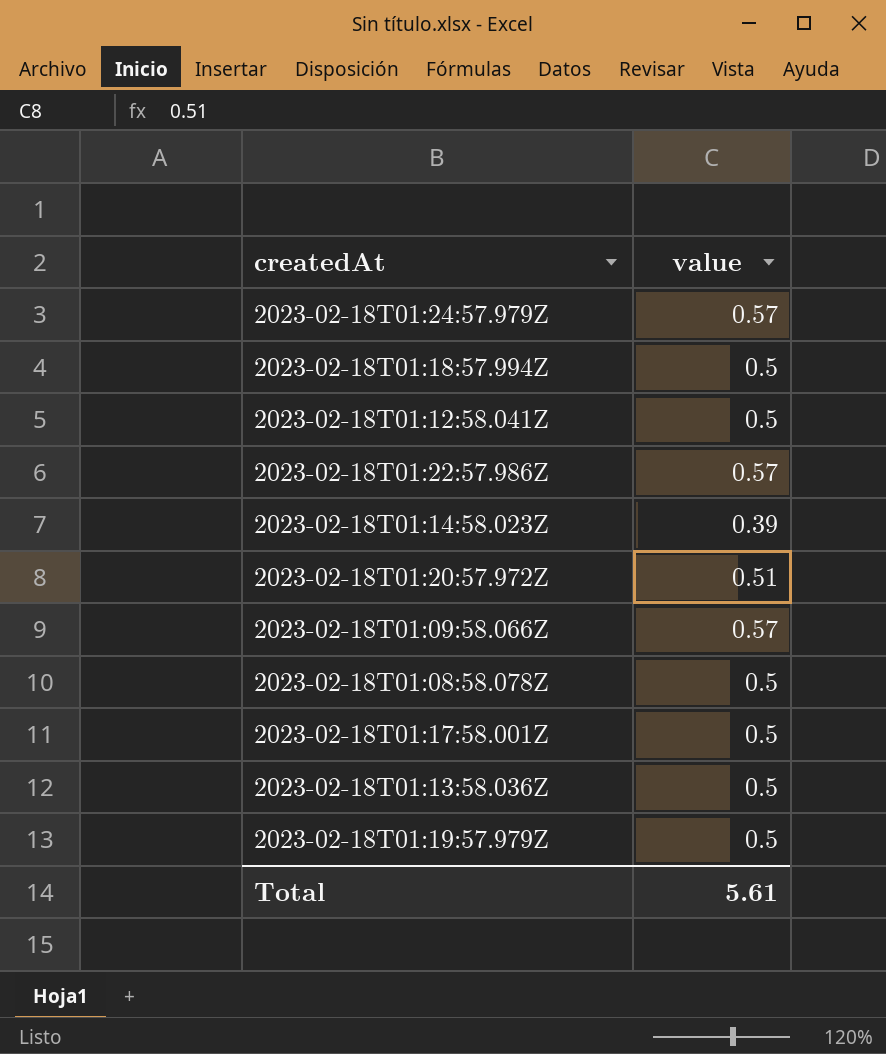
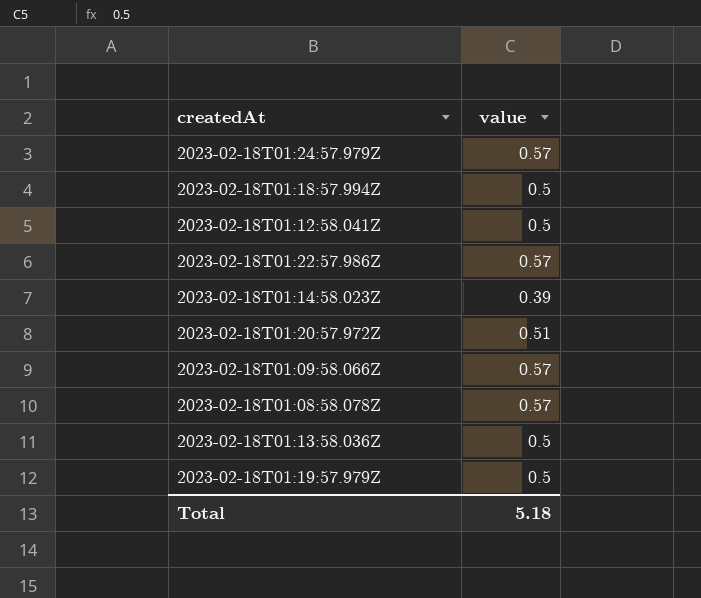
row 2023-02-18T01:17:58.001Z: 0.5 -> none
2023-02-18T01:08:58.078Z | value: 0.5 -> 0.57
Total | value: 5.61 -> 5.18

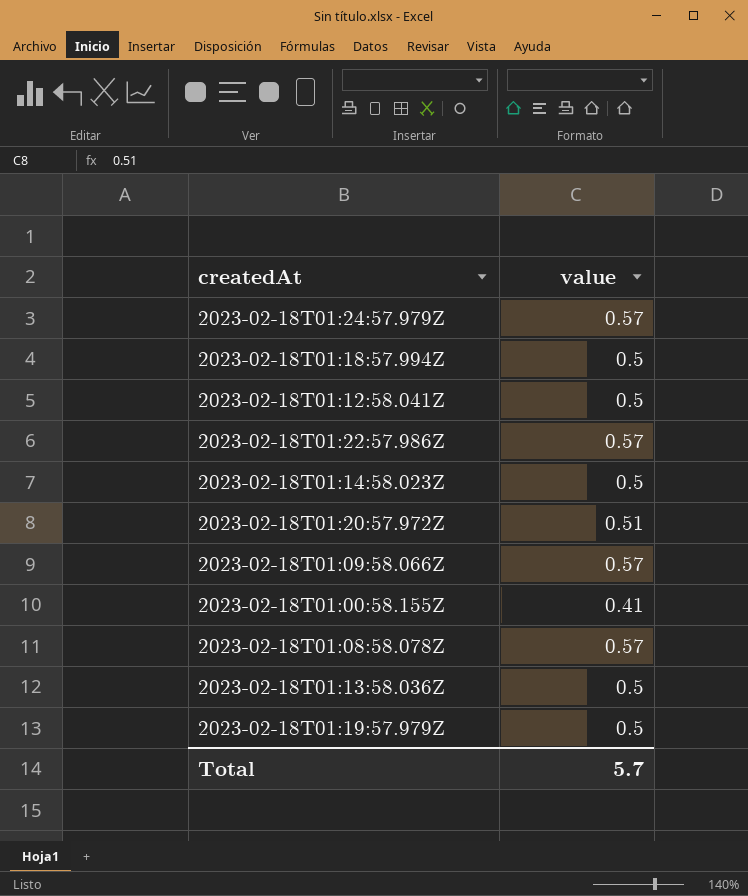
2023-02-18T01:14:58.023Z | value: 0.39 -> 0.5
row 2023-02-18T01:00:58.155Z: none -> 0.41
Total | value: 5.18 -> 5.7

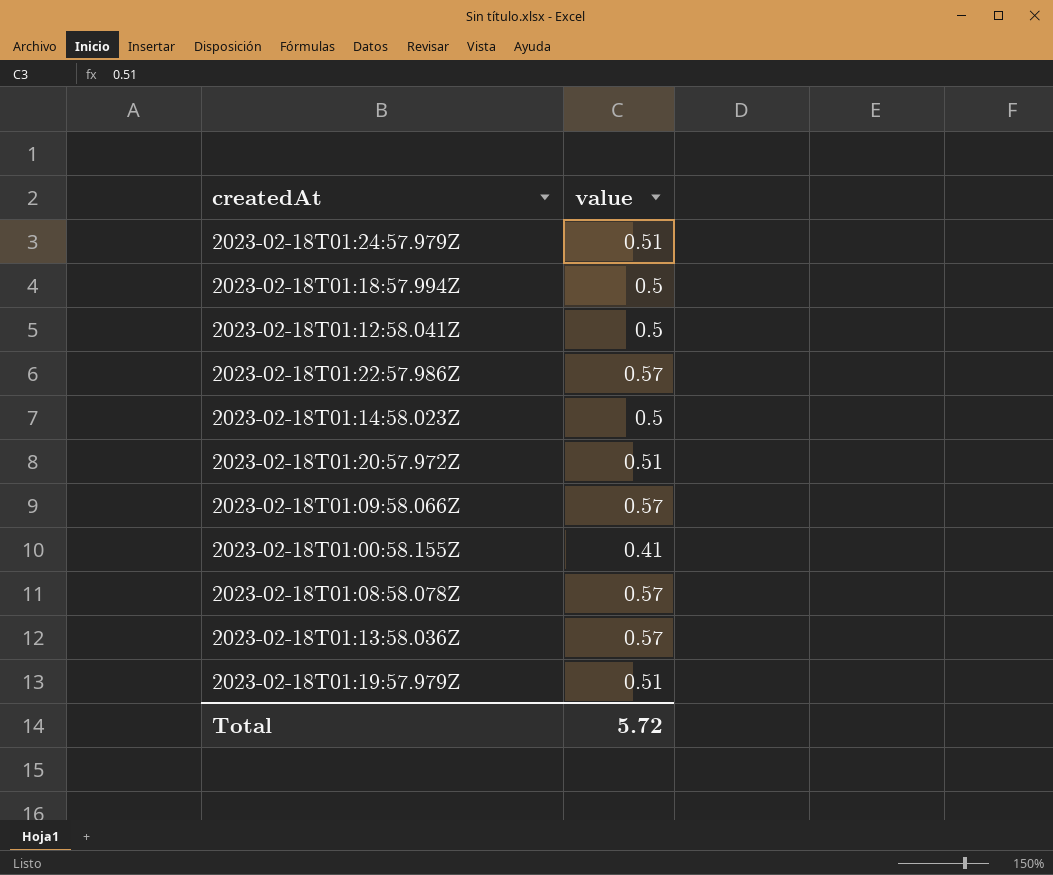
2023-02-18T01:24:57.979Z | value: 0.57 -> 0.51
2023-02-18T01:13:58.036Z | value: 0.5 -> 0.57
2023-02-18T01:19:57.979Z | value: 0.5 -> 0.51
Total | value: 5.7 -> 5.72

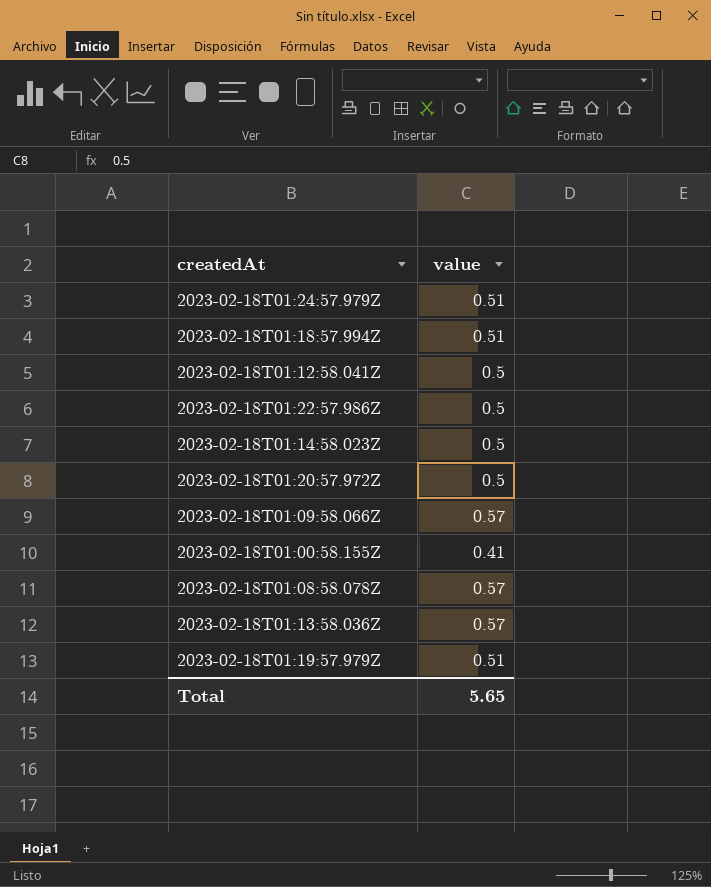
2023-02-18T01:18:57.994Z | value: 0.5 -> 0.51
2023-02-18T01:22:57.986Z | value: 0.57 -> 0.5
2023-02-18T01:20:57.972Z | value: 0.51 -> 0.5
Total | value: 5.72 -> 5.65

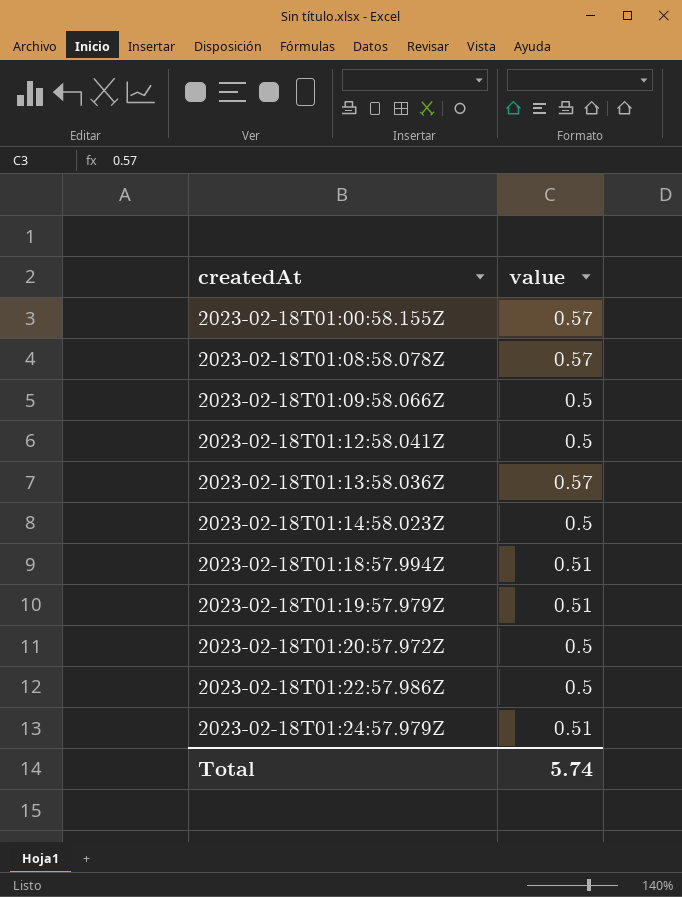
row order: none -> createdAt ascending
2023-02-18T01:00:58.155Z | value: 0.41 -> 0.57
2023-02-18T01:09:58.066Z | value: 0.57 -> 0.5
Total | value: 5.65 -> 5.74

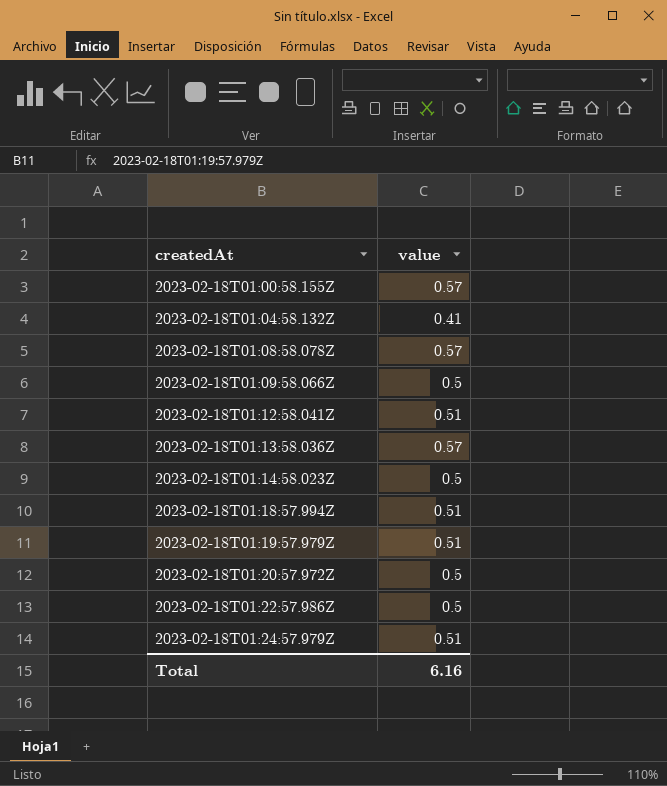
row 2023-02-18T01:04:58.132Z: none -> 0.41
2023-02-18T01:12:58.041Z | value: 0.5 -> 0.51
Total | value: 5.74 -> 6.16

